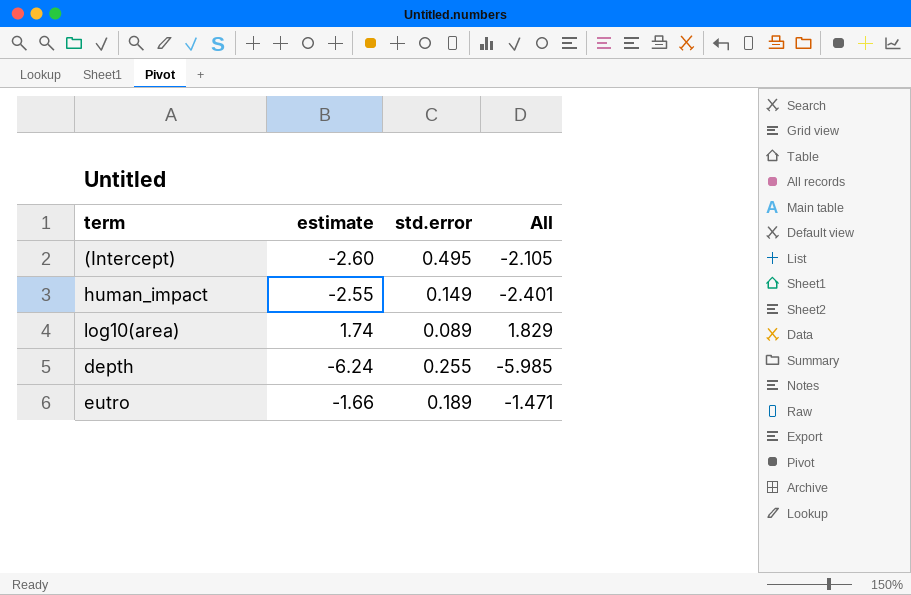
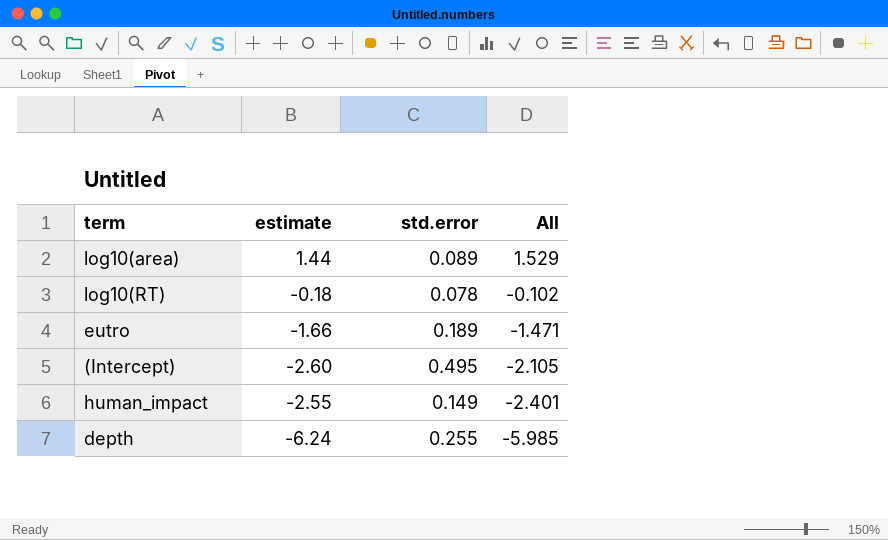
row order: none -> All descending
log10(area) | estimate: 1.74 -> 1.44
log10(area) | All: 1.829 -> 1.529
row log10(RT): none -> -0.18 | 0.078 | -0.102

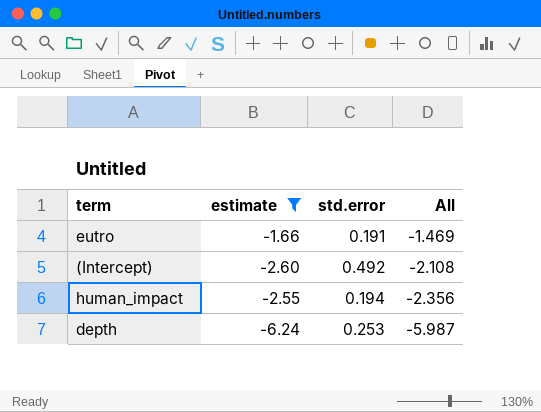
filter: none -> estimate <= -1.66
eutro | std.error: 0.189 -> 0.191
eutro | All: -1.471 -> -1.469
(Intercept) | std.error: 0.495 -> 0.492
(Intercept) | All: -2.105 -> -2.108
human_impact | std.error: 0.149 -> 0.194
human_impact | All: -2.401 -> -2.356
depth | std.error: 0.255 -> 0.253
depth | All: -5.985 -> -5.987

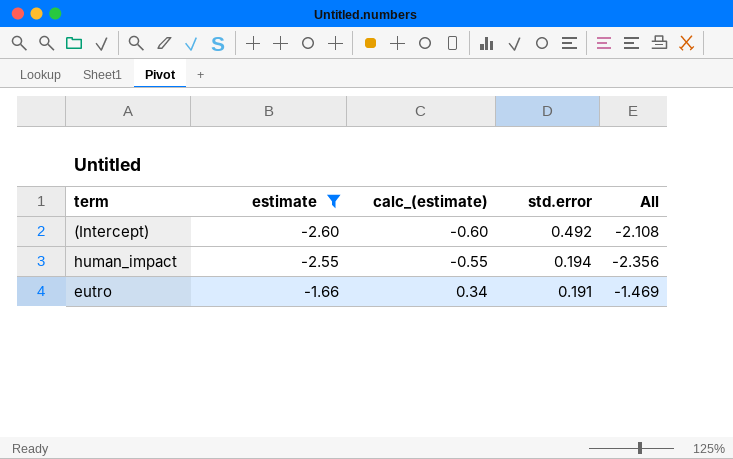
row order: All descending -> estimate ascending
column calc_(estimate) | formula: none -> [estimate] + 2
row depth: -6.24 | 0.253 | -5.987 -> none

